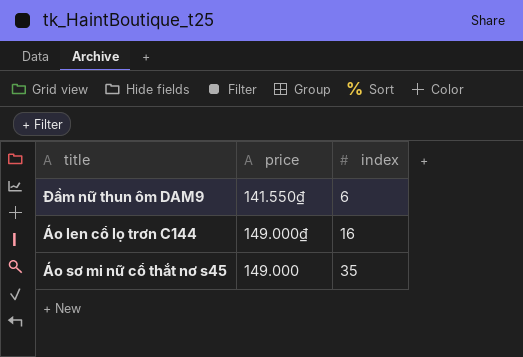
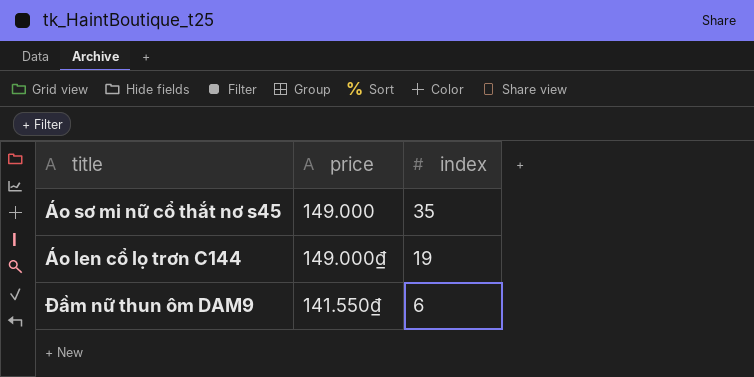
row order: index ascending -> index descending
Áo len cổ lọ trơn C144 | index: 16 -> 19

